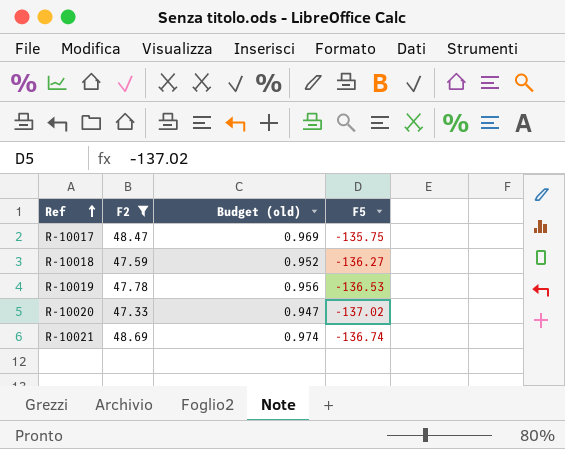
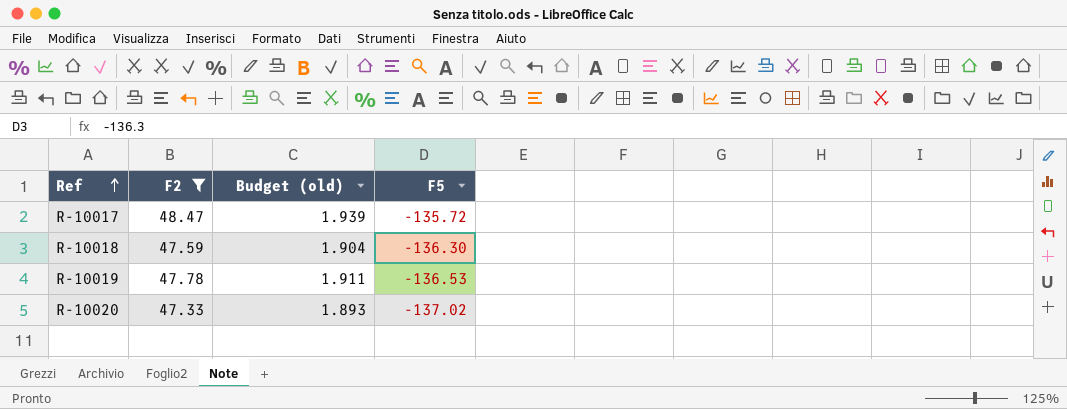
column Budget (old) | formula: [F2] * 0.02 -> [F2] * 0.04
row R-10021: 48.69 | 0.974 | -136.74 -> none
R-10017 | F5: -135.75 -> -135.72
R-10018 | F5: -136.27 -> -136.30

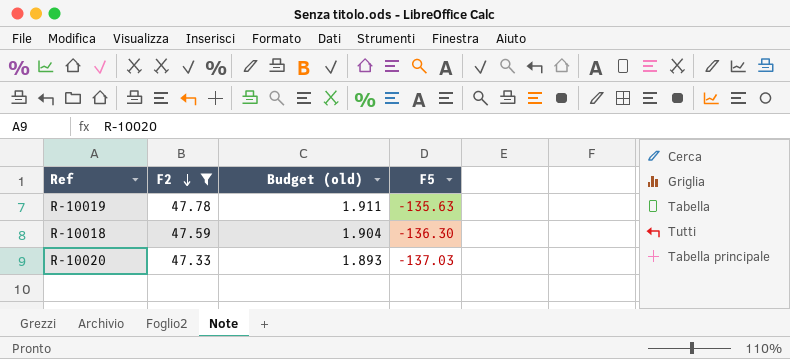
row order: Ref ascending -> F2 descending
row R-10017: 48.47 | 1.939 | -135.72 -> none
R-10019 | F5: -136.53 -> -135.63
R-10020 | F5: -137.02 -> -137.03

